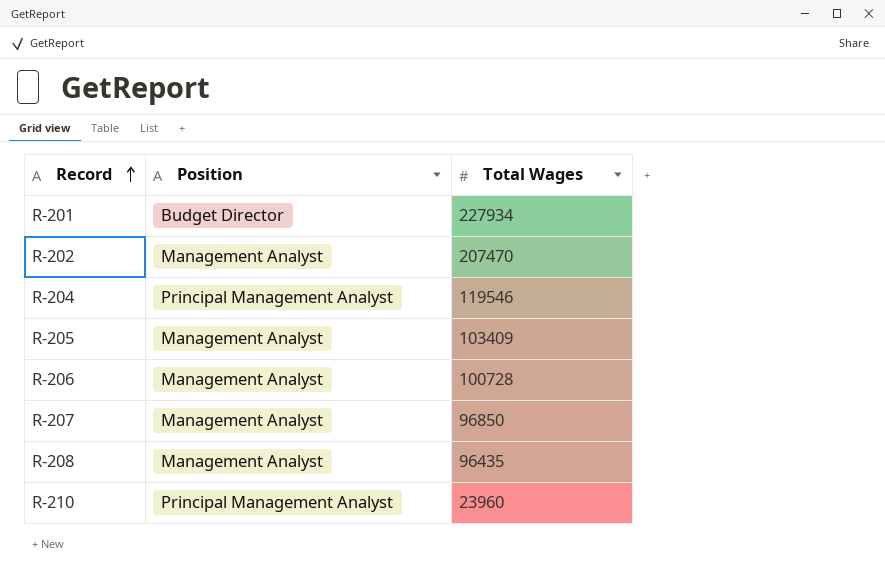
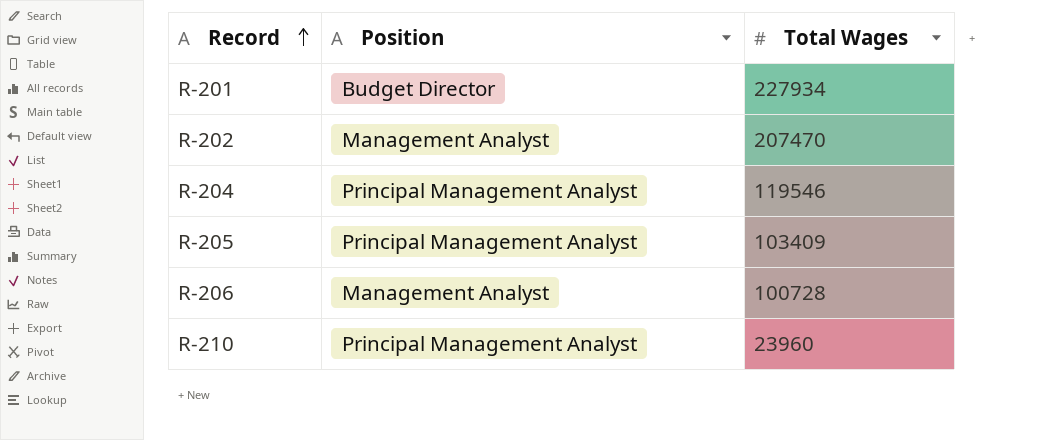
row R-207: Management Analyst | 96850 -> none
row R-208: Management Analyst | 96435 -> none
R-205 | Position: Management Analyst -> Principal Management Analyst

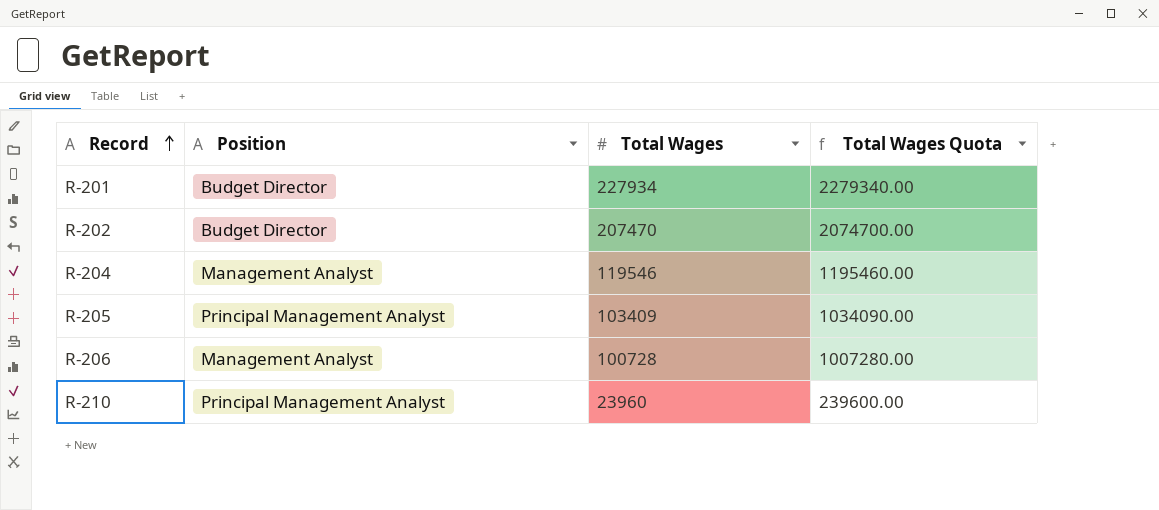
column Total Wages Quota | formula: none -> [Total Wages] * 10
R-202 | Position: Management Analyst -> Budget Director
R-204 | Position: Principal Management Analyst -> Management Analyst

